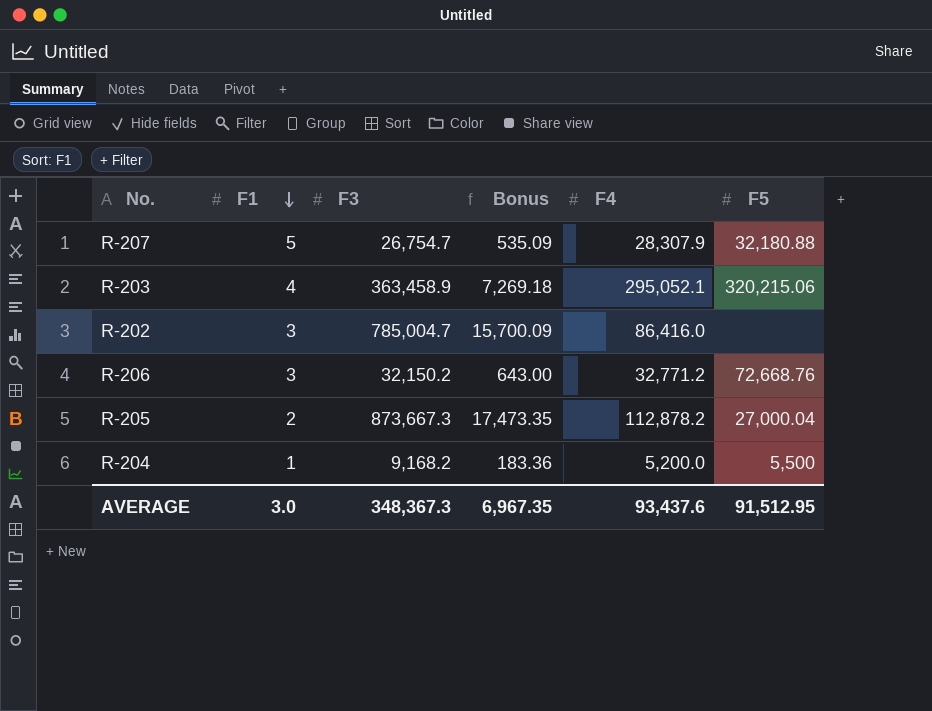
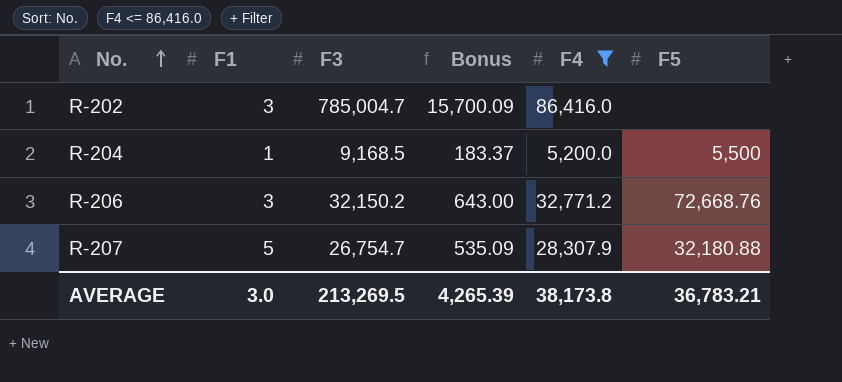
filter: none -> F4 <= 86,416.0
row order: F1 descending -> No. ascending
R-204 | F3: 9,168.2 -> 9,168.5
R-204 | Bonus: 183.36 -> 183.37
AVERAGE | F3: 348,367.3 -> 213,269.5
AVERAGE | Bonus: 6,967.35 -> 4,265.39
AVERAGE | F4: 93,437.6 -> 38,173.8
AVERAGE | F5: 91,512.95 -> 36,783.21

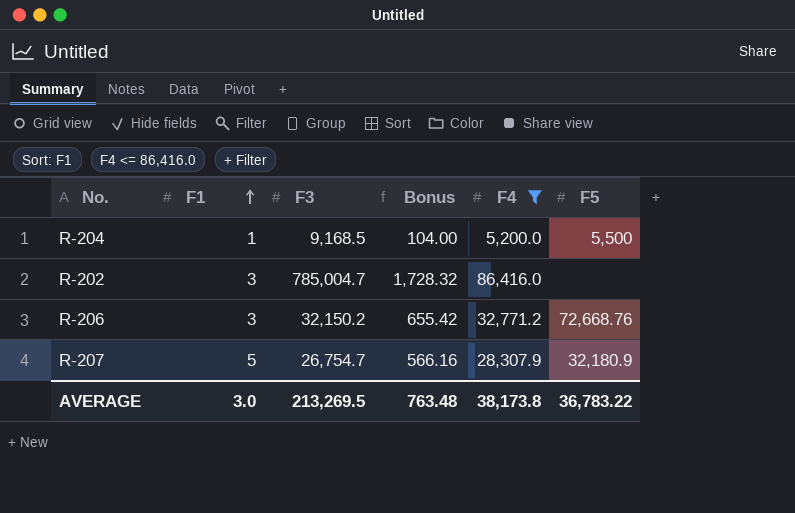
row order: No. ascending -> F1 ascending
column Bonus | formula: [F3] * 0.02 -> [F4] * 0.02
R-207 | F5: 32,180.88 -> 32,180.9
AVERAGE | Bonus: 4,265.39 -> 763.48
AVERAGE | F5: 36,783.21 -> 36,783.22

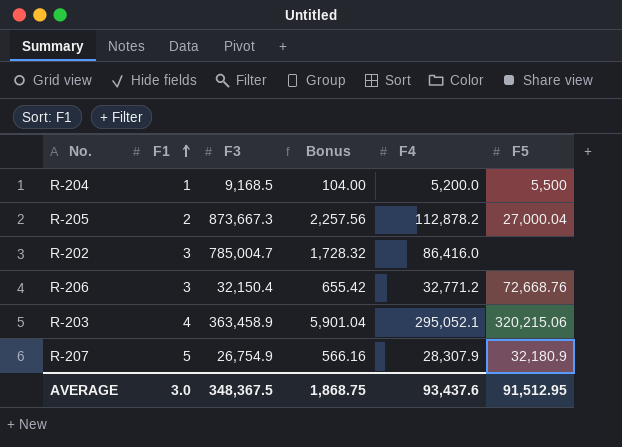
filter: F4 <= 86,416.0 -> none
R-206 | F3: 32,150.2 -> 32,150.4
R-207 | F3: 26,754.7 -> 26,754.9
AVERAGE | F3: 213,269.5 -> 348,367.5
AVERAGE | Bonus: 763.48 -> 1,868.75
AVERAGE | F4: 38,173.8 -> 93,437.6
AVERAGE | F5: 36,783.22 -> 91,512.95

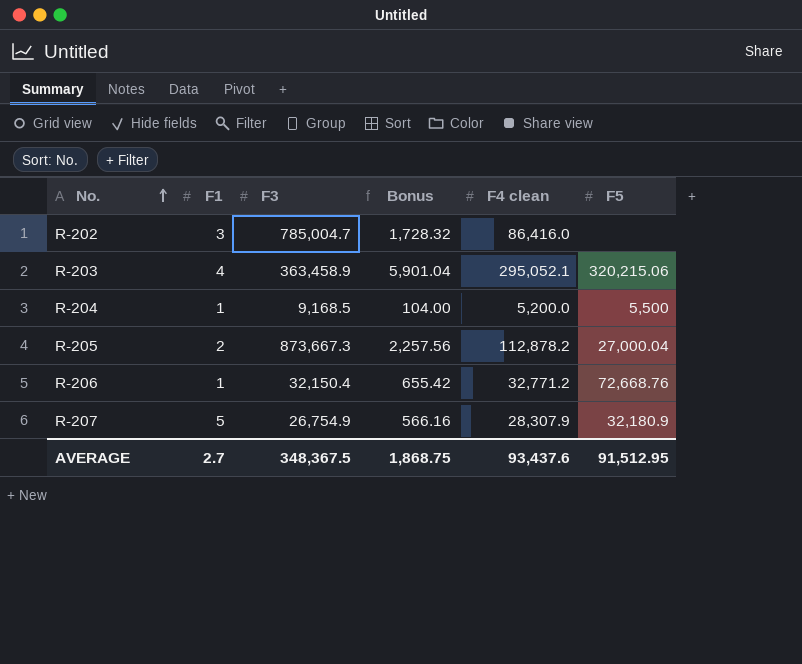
row order: F1 ascending -> No. ascending
column name: F4 -> F4 clean
R-206 | F1: 3 -> 1
AVERAGE | F1: 3.0 -> 2.7

